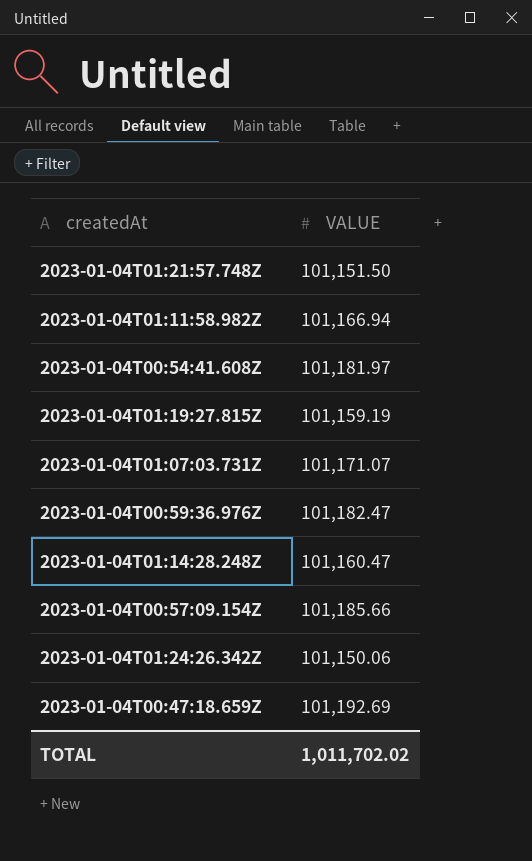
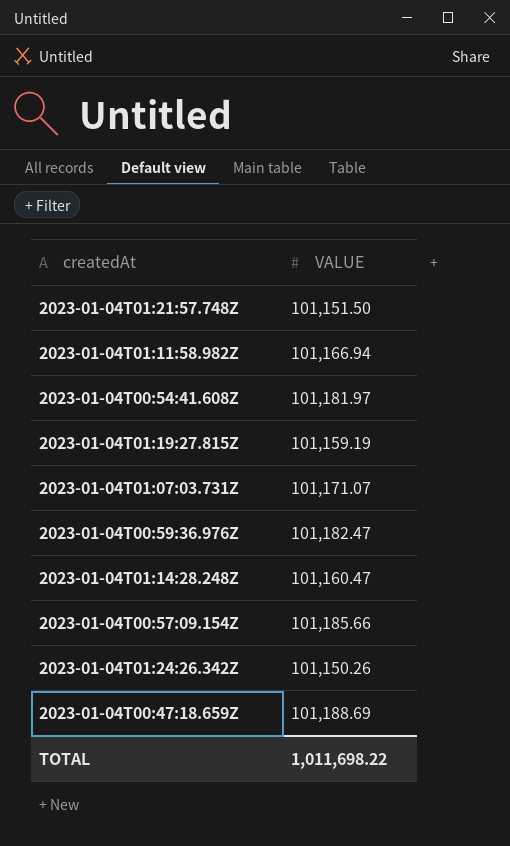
2023-01-04T01:24:26.342Z | VALUE: 101,150.06 -> 101,150.26
2023-01-04T00:47:18.659Z | VALUE: 101,192.69 -> 101,188.69
TOTAL | VALUE: 1,011,702.02 -> 1,011,698.22

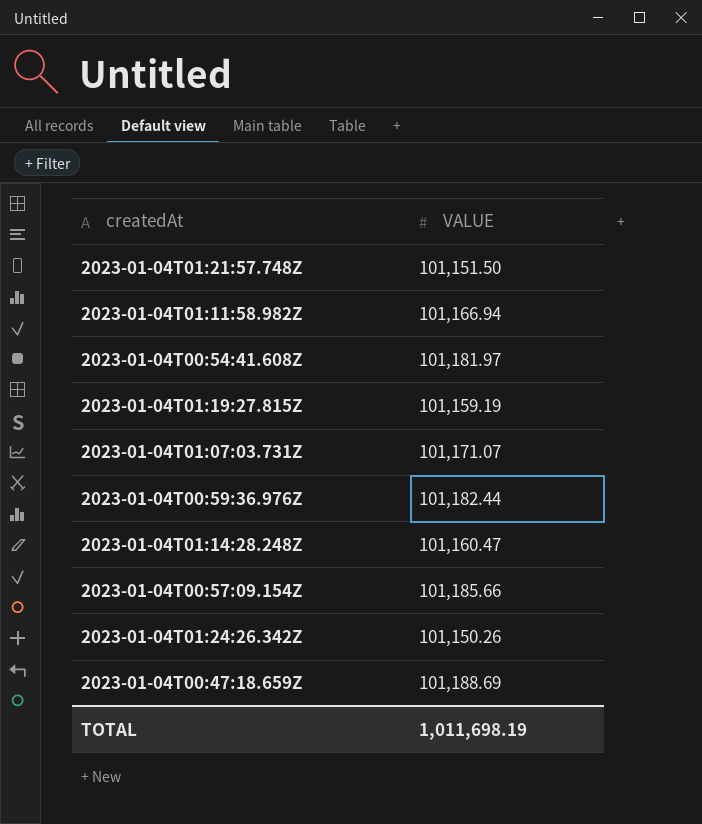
2023-01-04T00:59:36.976Z | VALUE: 101,182.47 -> 101,182.44
TOTAL | VALUE: 1,011,698.22 -> 1,011,698.19

